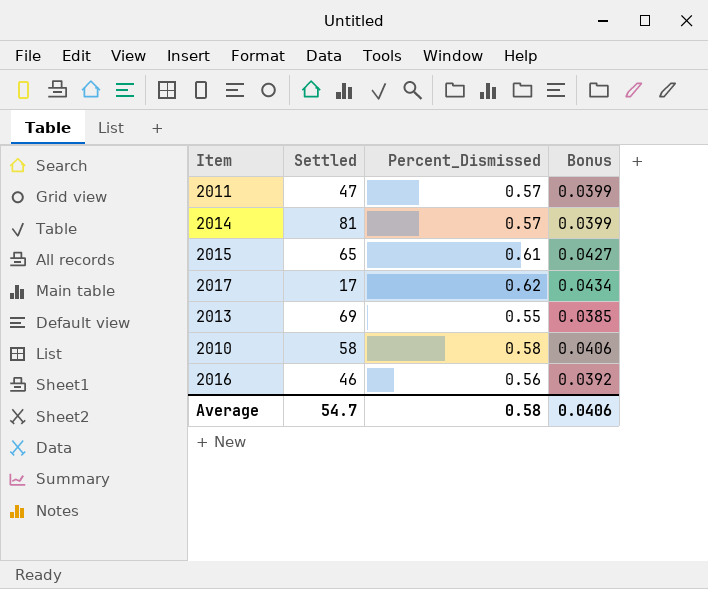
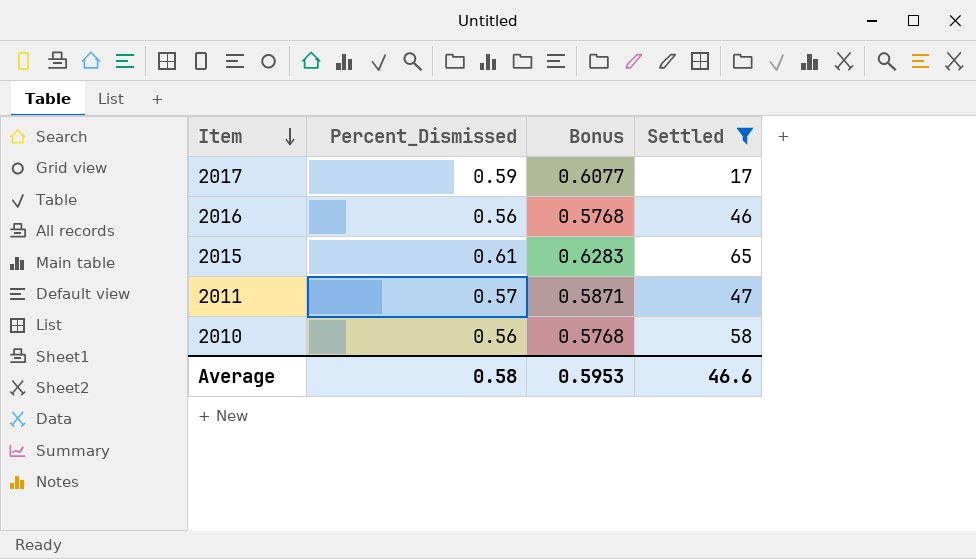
filter: none -> Settled <= 65
row order: none -> Item descending
column Bonus | formula: [Percent_Dismissed] * 0.07 -> [Percent_Dismissed] * 1.03
column Settled | position: 2 -> 4
2017 | Percent_Dismissed: 0.62 -> 0.59
2010 | Percent_Dismissed: 0.58 -> 0.56
Average | Bonus: 0.0406 -> 0.5953
Average | Settled: 54.7 -> 46.6

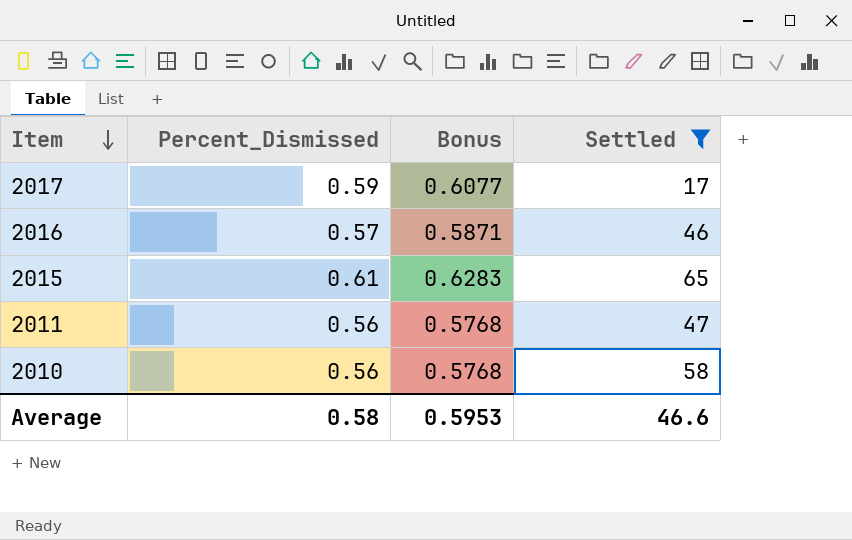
2016 | Percent_Dismissed: 0.56 -> 0.57
2016 | Bonus: 0.5768 -> 0.5871
2011 | Percent_Dismissed: 0.57 -> 0.56
2011 | Bonus: 0.5871 -> 0.5768

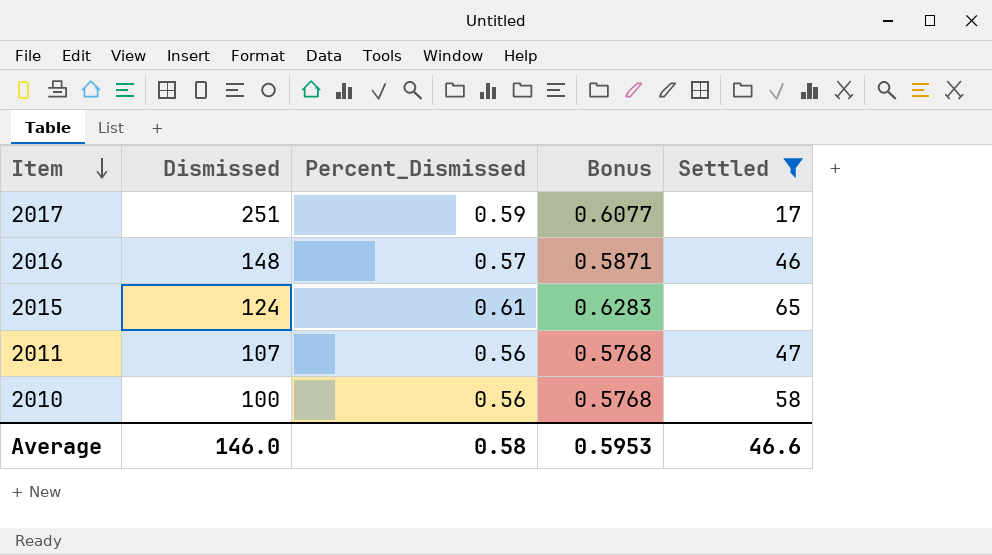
column Dismissed | position: none -> 2

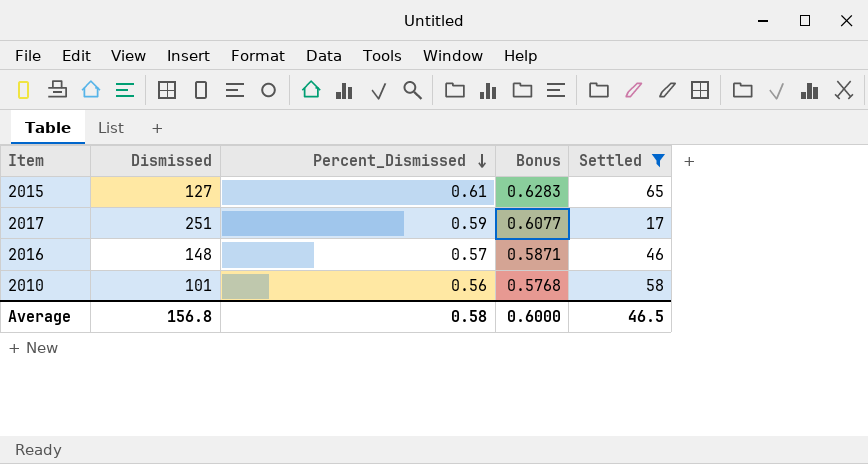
row order: Item descending -> Percent_Dismissed descending
row 2011: 107 | 0.56 | 0.5768 | 47 -> none
2015 | Dismissed: 124 -> 127
2010 | Dismissed: 100 -> 101
Average | Dismissed: 146.0 -> 156.8
Average | Bonus: 0.5953 -> 0.6000
Average | Settled: 46.6 -> 46.5

